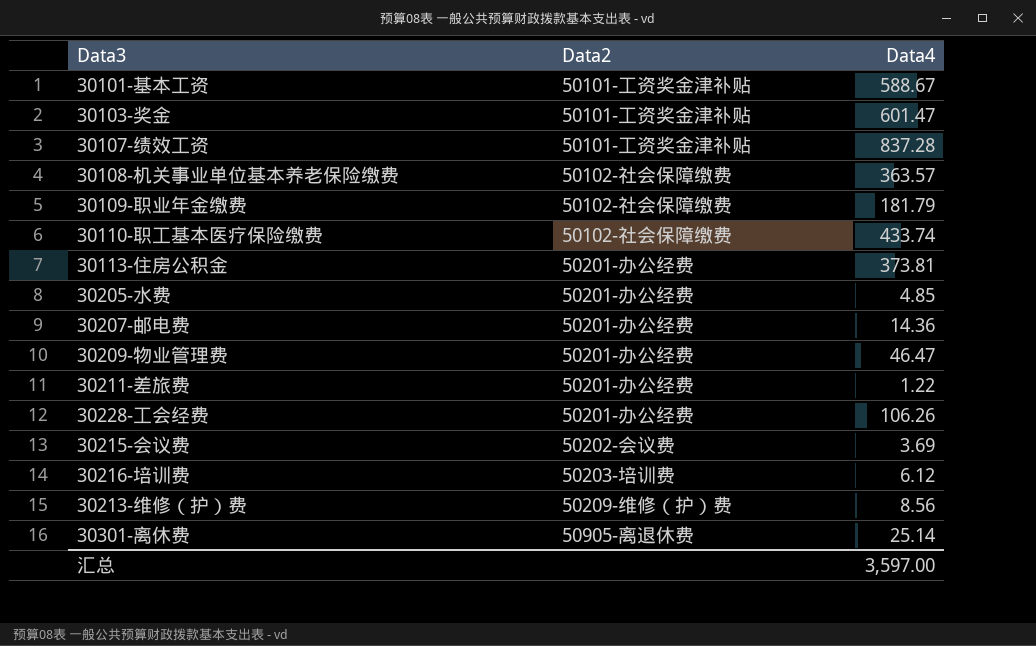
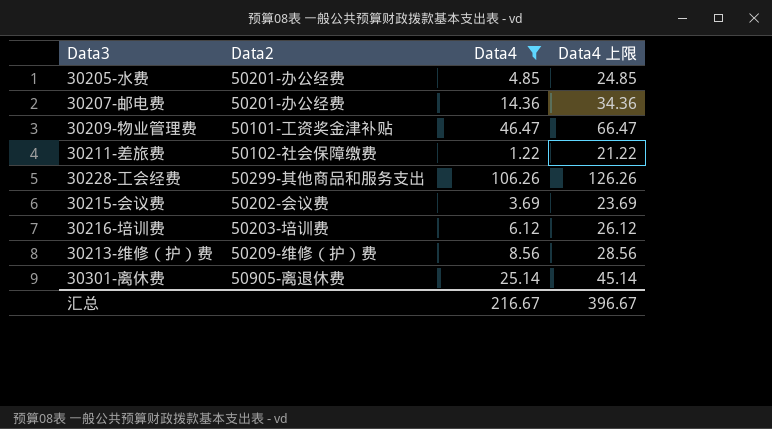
filter: none -> Data4 <= 106.26
column Data4 上限 | formula: none -> [Data4] + 20
30209-物业管理费 | Data2: 50201-办公经费 -> 50101-工资奖金津补贴
30211-差旅费 | Data2: 50201-办公经费 -> 50102-社会保障缴费
30228-工会经费 | Data2: 50201-办公经费 -> 50299-其他商品和服务支出
汇总 | Data4: 3,597.00 -> 216.67

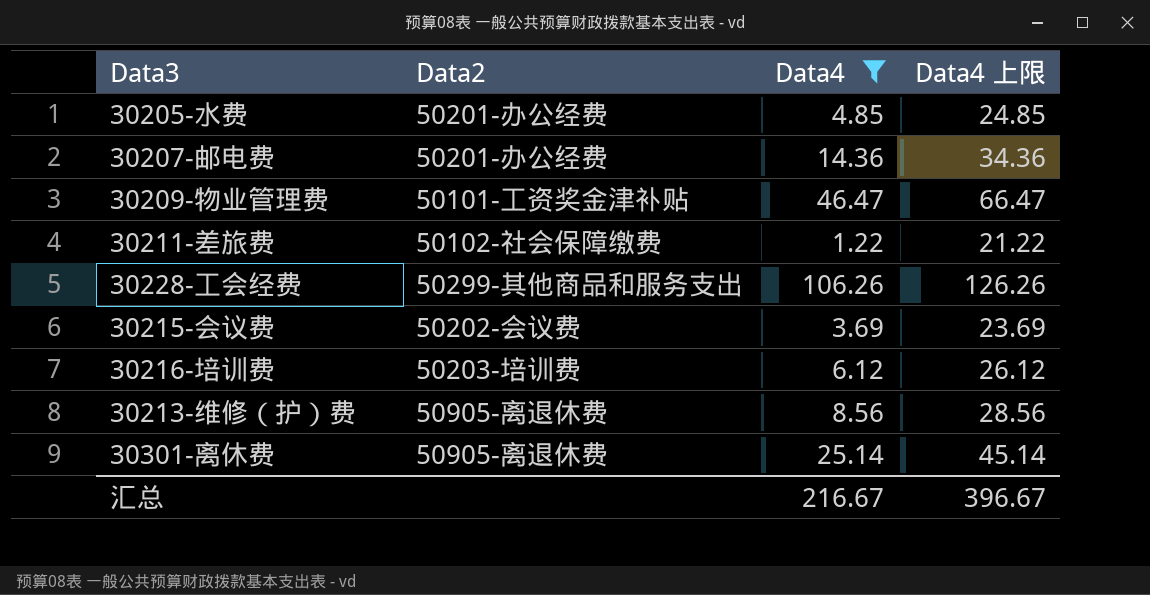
30213-维修（护）费 | Data2: 50209-维修（护）费 -> 50905-离退休费

